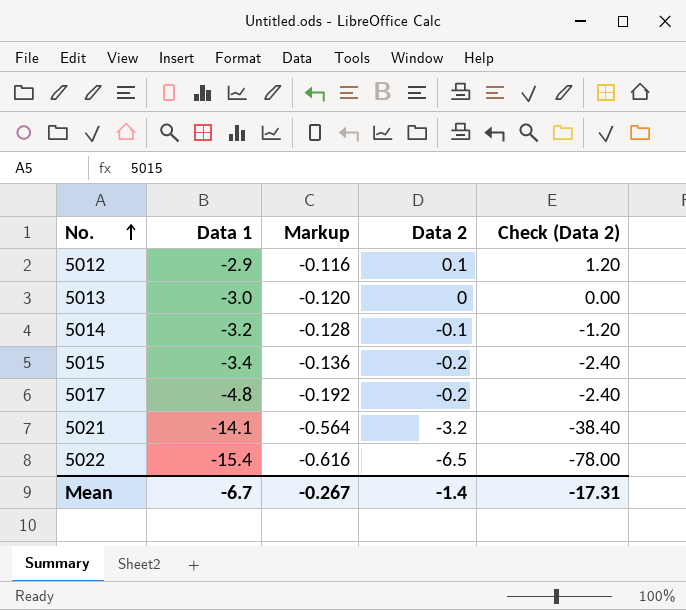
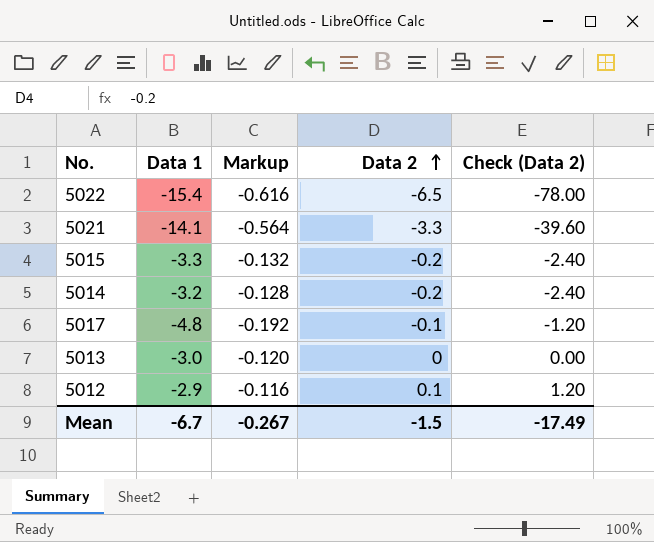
row order: No. ascending -> Data 2 ascending
5021 | Data 2: -3.2 -> -3.3
5021 | Check (Data 2): -38.40 -> -39.60
5015 | Data 1: -3.4 -> -3.3
5015 | Markup: -0.136 -> -0.132
5014 | Data 2: -0.1 -> -0.2
5014 | Check (Data 2): -1.20 -> -2.40
5017 | Data 2: -0.2 -> -0.1
5017 | Check (Data 2): -2.40 -> -1.20
Mean | Data 2: -1.4 -> -1.5
Mean | Check (Data 2): -17.31 -> -17.49

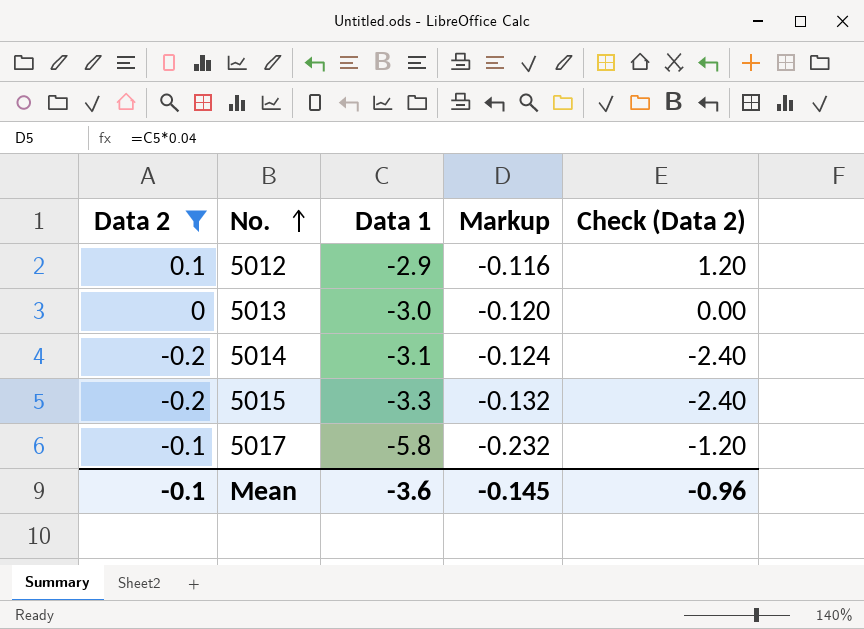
filter: none -> Data 2 >= -0.2
row order: Data 2 ascending -> No. ascending
column Data 2 | position: 4 -> 1
5014 | Data 1: -3.2 -> -3.1
5014 | Markup: -0.128 -> -0.124
5017 | Data 1: -4.8 -> -5.8
5017 | Markup: -0.192 -> -0.232
Mean | Data 2: -1.5 -> -0.1
Mean | Data 1: -6.7 -> -3.6
Mean | Markup: -0.267 -> -0.145
Mean | Check (Data 2): -17.49 -> -0.96

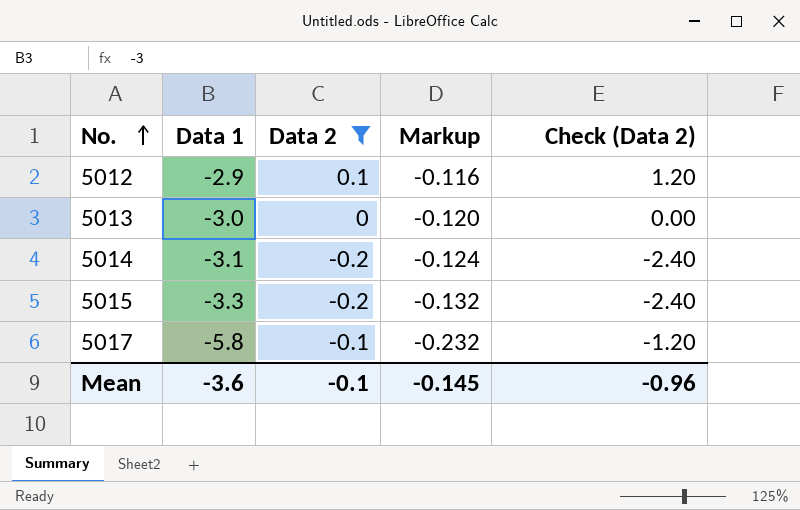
column Data 2 | position: 1 -> 3

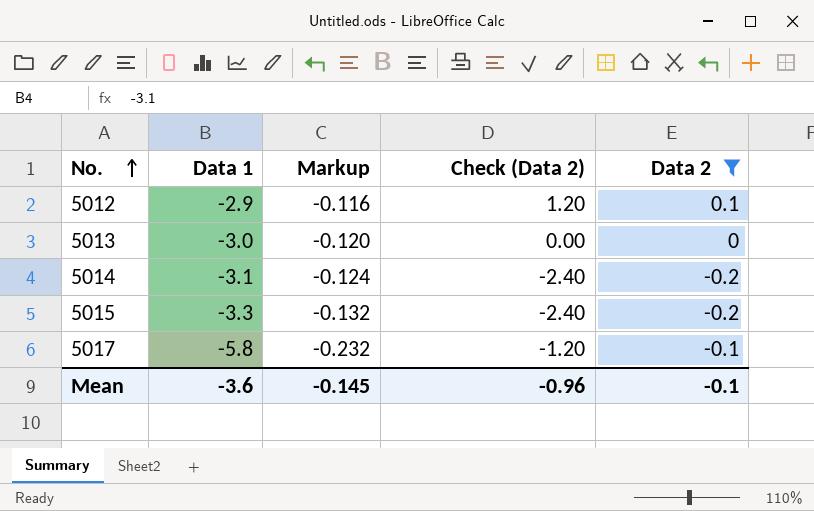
column Data 2 | position: 3 -> 5

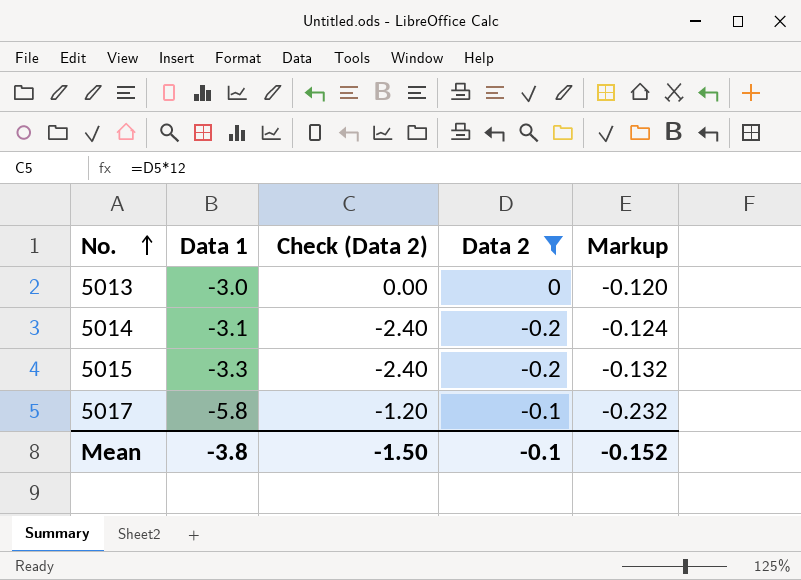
column Markup | position: 3 -> 5
row 5012: -2.9 | -0.116 | 1.20 | 0.1 -> none
Mean | Data 1: -3.6 -> -3.8
Mean | Check (Data 2): -0.96 -> -1.50
Mean | Markup: -0.145 -> -0.152

